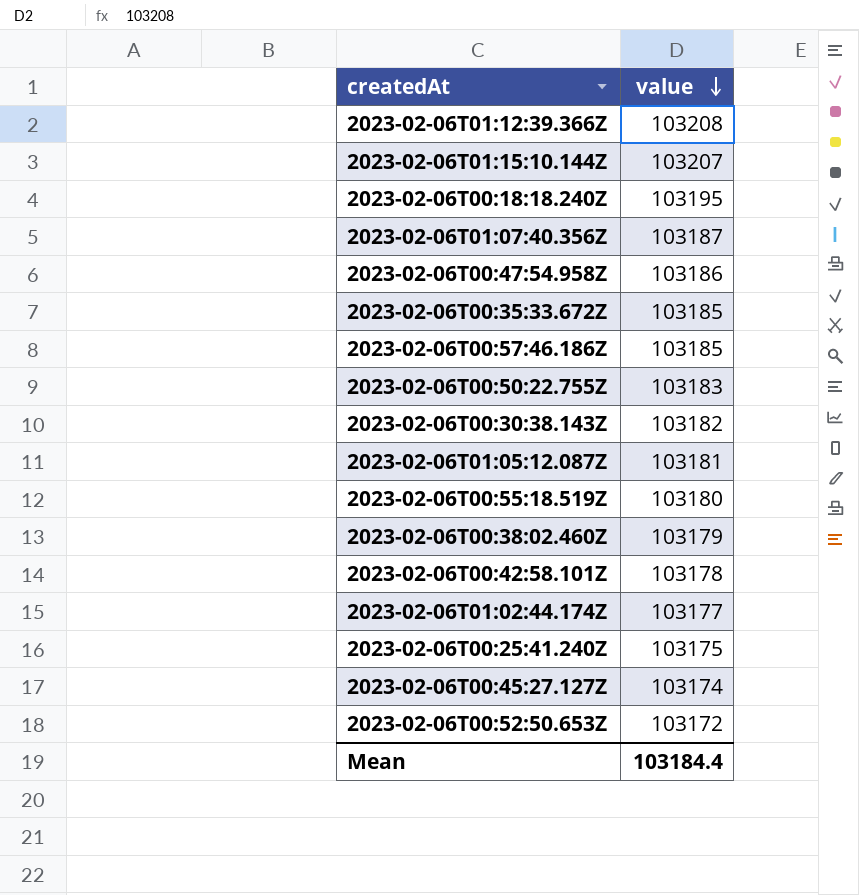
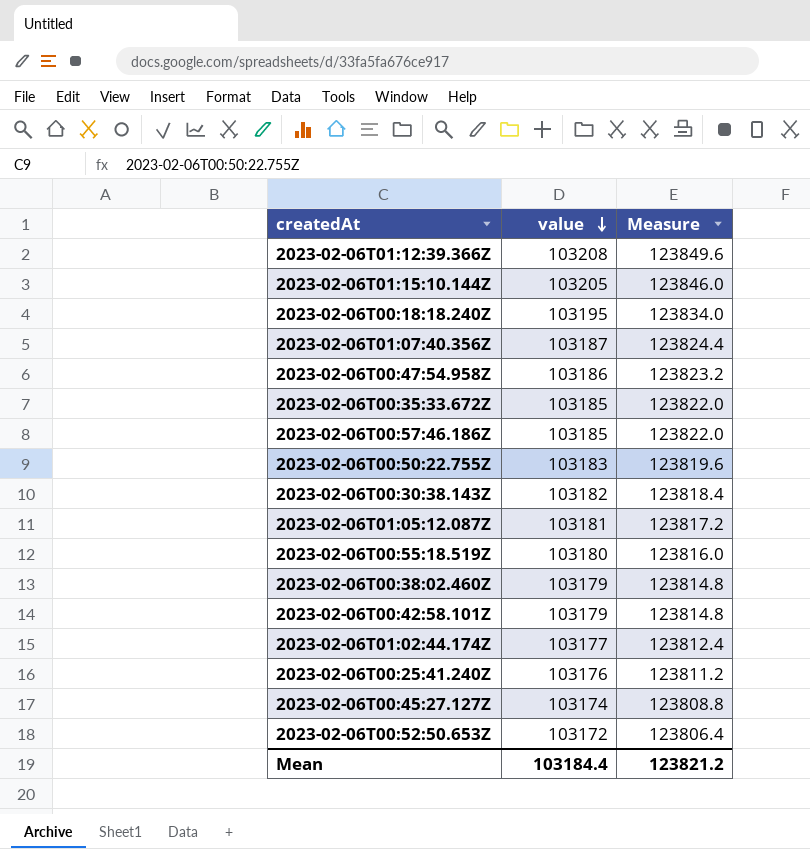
column Measure | formula: none -> [value] * 1.2
2023-02-06T01:15:10.144Z | value: 103207 -> 103205
2023-02-06T00:42:58.101Z | value: 103178 -> 103179
2023-02-06T00:25:41.240Z | value: 103175 -> 103176

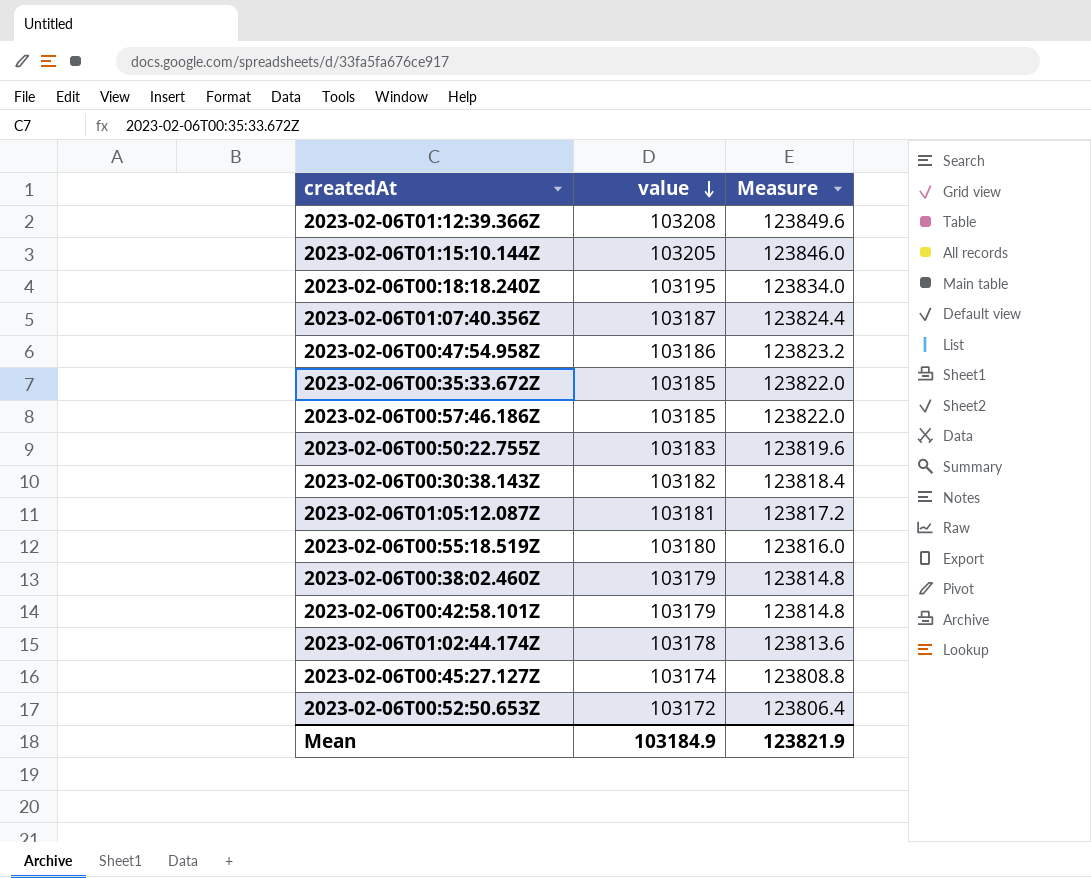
row 2023-02-06T00:25:41.240Z: 103176 | 123811.2 -> none
2023-02-06T01:02:44.174Z | value: 103177 -> 103178
2023-02-06T01:02:44.174Z | Measure: 123812.4 -> 123813.6
Mean | value: 103184.4 -> 103184.9
Mean | Measure: 123821.2 -> 123821.9

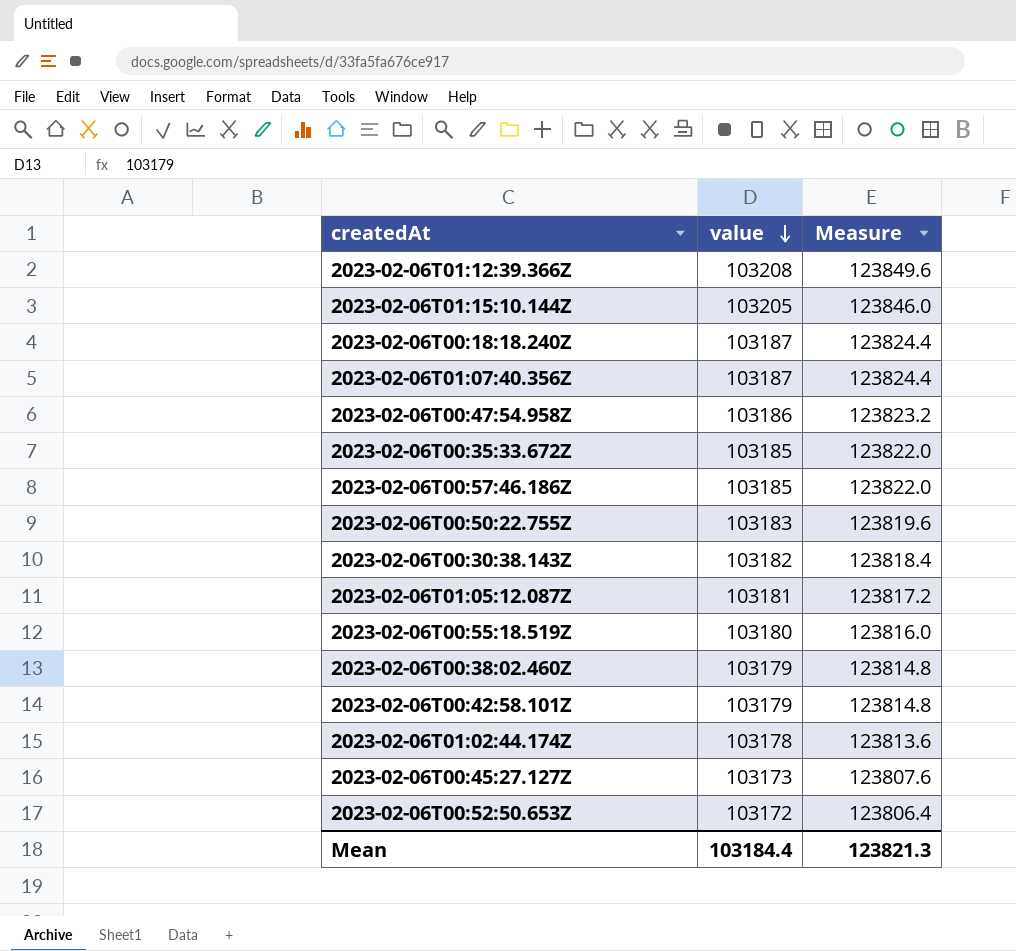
2023-02-06T00:18:18.240Z | value: 103195 -> 103187
2023-02-06T00:18:18.240Z | Measure: 123834.0 -> 123824.4
2023-02-06T00:45:27.127Z | value: 103174 -> 103173
2023-02-06T00:45:27.127Z | Measure: 123808.8 -> 123807.6
Mean | value: 103184.9 -> 103184.4
Mean | Measure: 123821.9 -> 123821.3

